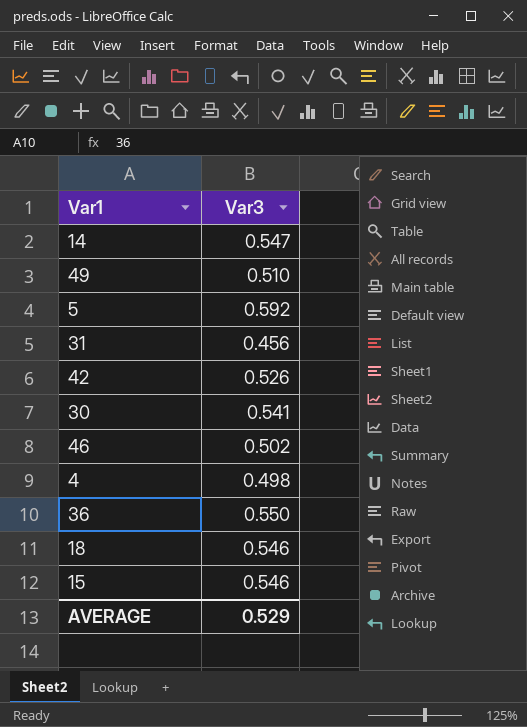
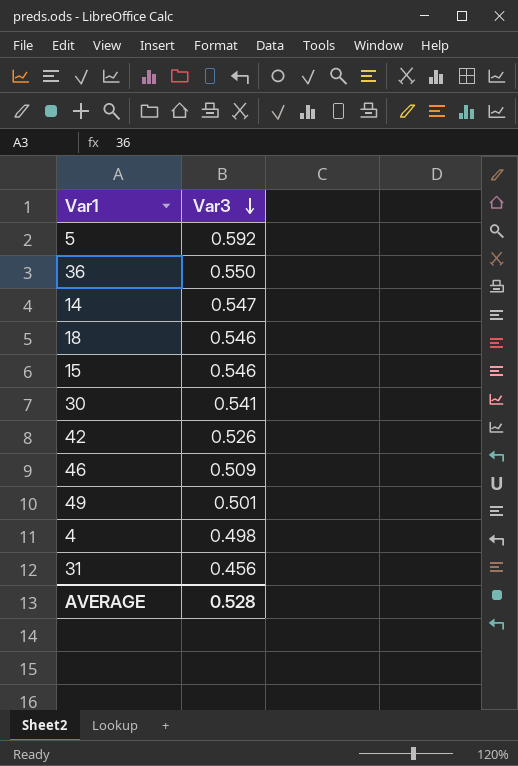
row order: none -> Var3 descending
46 | Var3: 0.502 -> 0.509
49 | Var3: 0.510 -> 0.501
AVERAGE | Var3: 0.529 -> 0.528

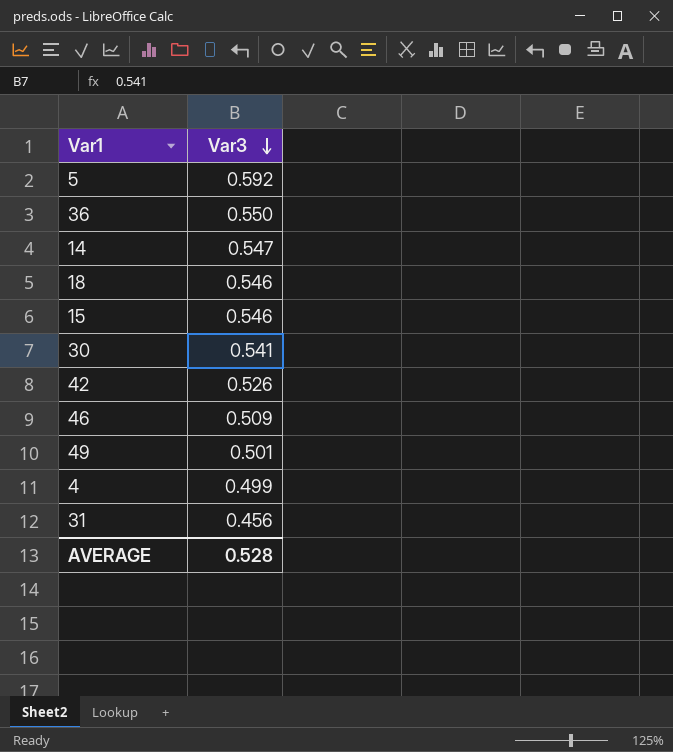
4 | Var3: 0.498 -> 0.499

